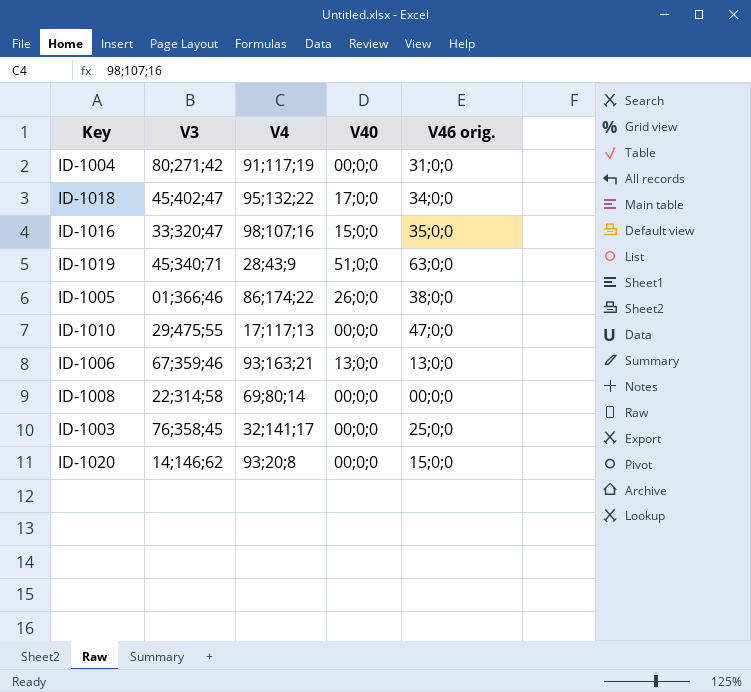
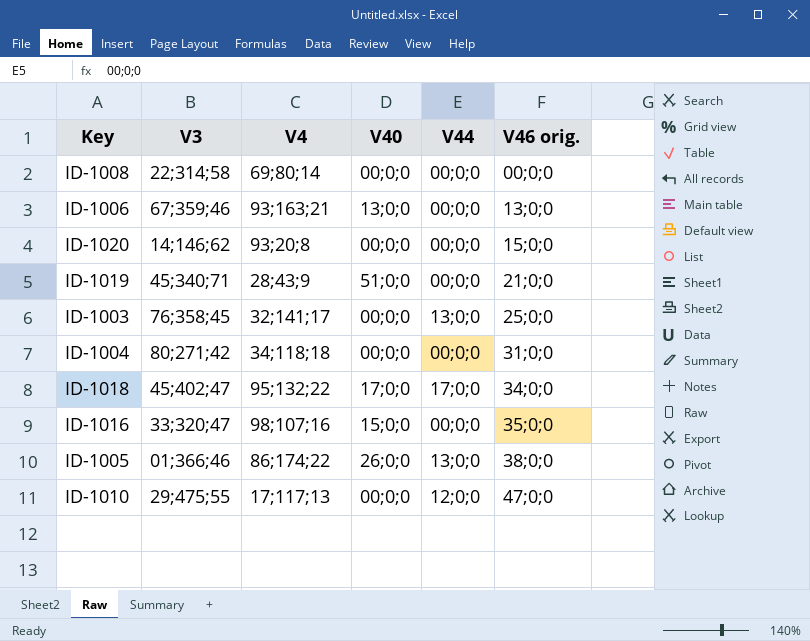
row order: none -> V46 orig. ascending
column V44 | position: none -> 5
ID-1019 | V46 orig.: 63;0;0 -> 21;0;0
ID-1004 | V4: 91;117;19 -> 34;118;18

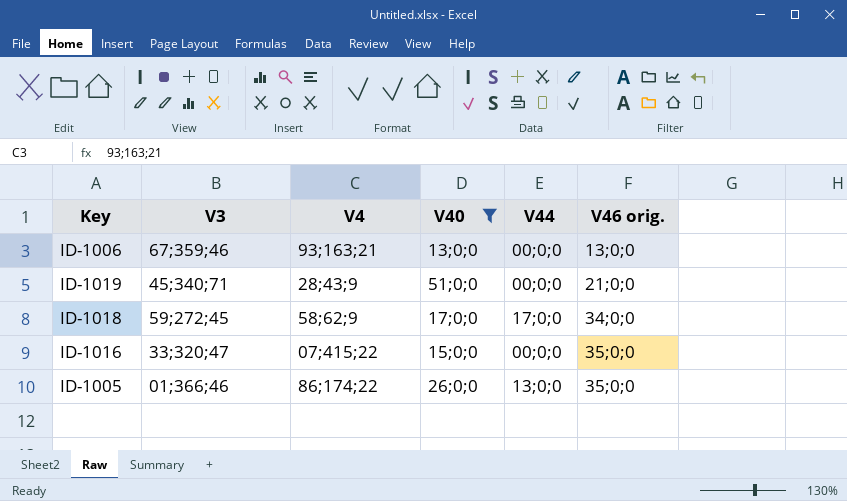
filter: none -> V40 != 00;0;0
ID-1018 | V3: 45;402;47 -> 59;272;45
ID-1018 | V4: 95;132;22 -> 58;62;9
ID-1016 | V4: 98;107;16 -> 07;415;22
ID-1005 | V46 orig.: 38;0;0 -> 35;0;0

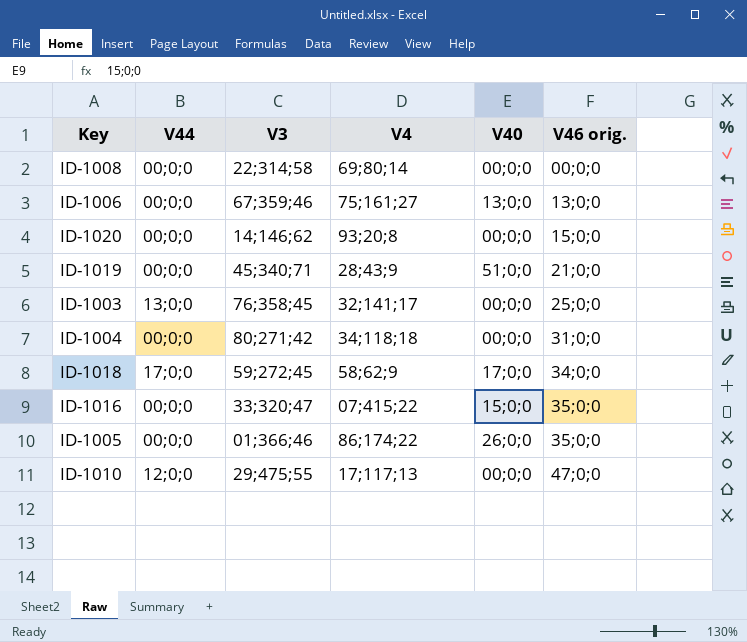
filter: V40 != 00;0;0 -> none
column V44 | position: 5 -> 2
ID-1006 | V4: 93;163;21 -> 75;161;27
ID-1005 | V44: 13;0;0 -> 00;0;0

